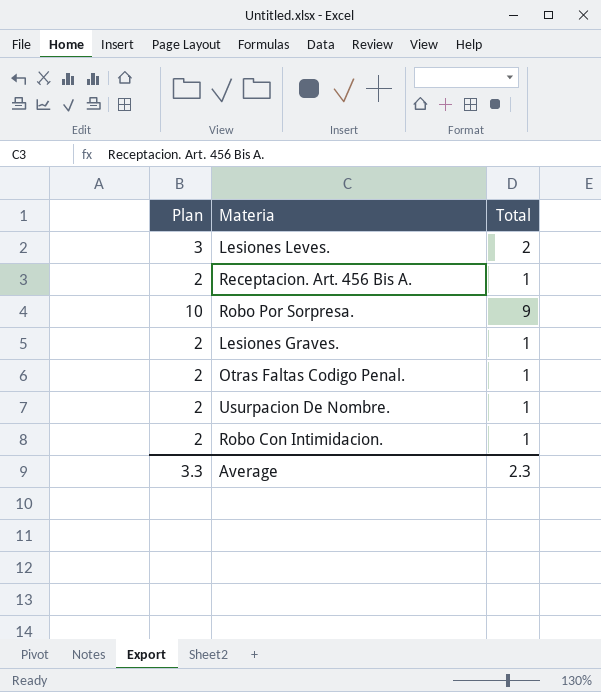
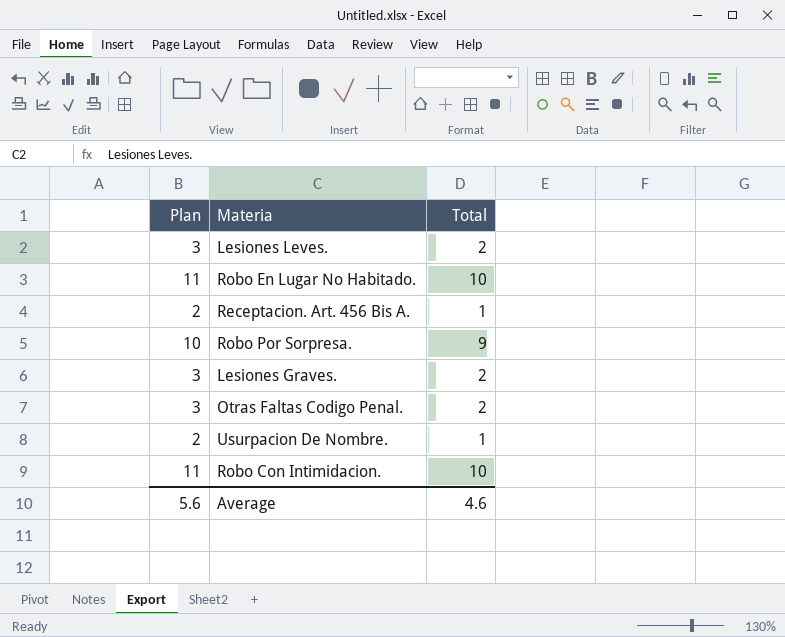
row Robo En Lugar No Habitado.: none -> 11 | 10
Lesiones Graves. | Plan: 2 -> 3
Lesiones Graves. | Total: 1 -> 2
Otras Faltas Codigo Penal. | Plan: 2 -> 3
Otras Faltas Codigo Penal. | Total: 1 -> 2
Robo Con Intimidacion. | Plan: 2 -> 11
Robo Con Intimidacion. | Total: 1 -> 10
Average | Plan: 3.3 -> 5.6
Average | Total: 2.3 -> 4.6

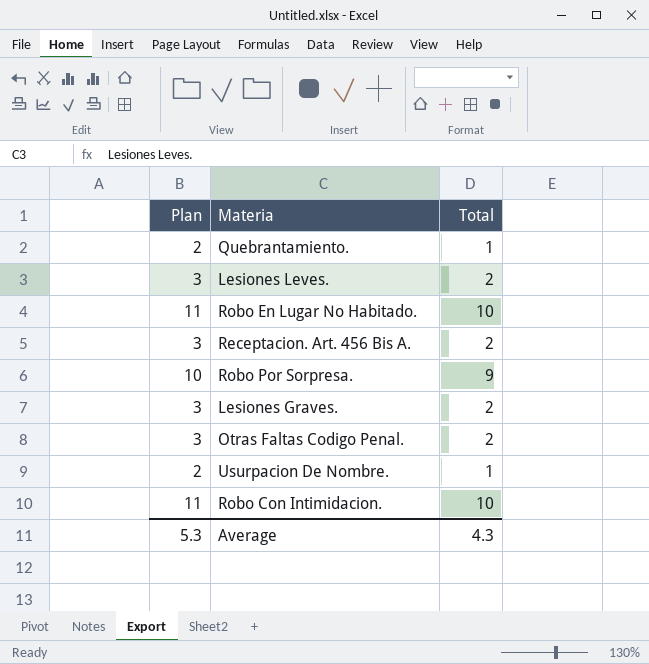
row Quebrantamiento.: none -> 2 | 1
Receptacion. Art. 456 Bis A. | Plan: 2 -> 3
Receptacion. Art. 456 Bis A. | Total: 1 -> 2
Average | Plan: 5.6 -> 5.3
Average | Total: 4.6 -> 4.3

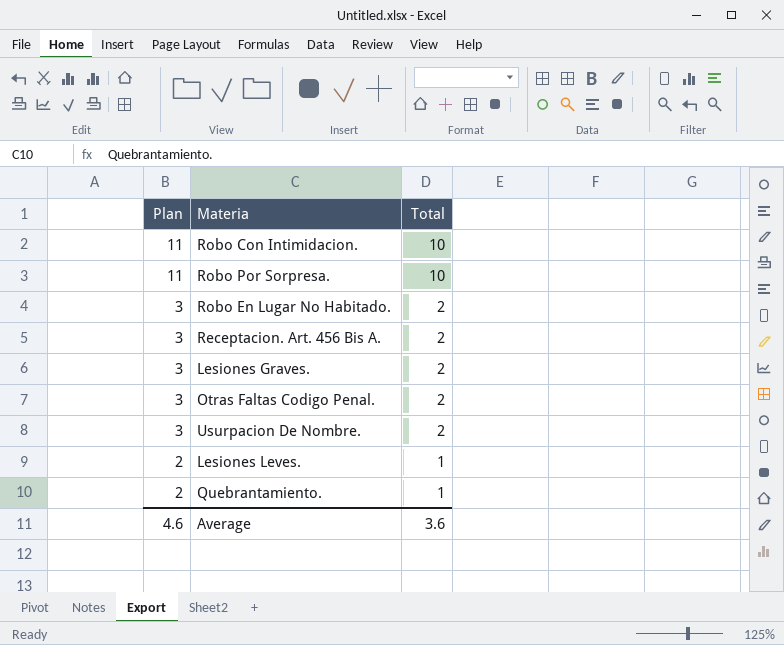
row order: none -> Plan descending
Robo Por Sorpresa. | Plan: 10 -> 11
Robo Por Sorpresa. | Total: 9 -> 10
Robo En Lugar No Habitado. | Plan: 11 -> 3
Robo En Lugar No Habitado. | Total: 10 -> 2
Usurpacion De Nombre. | Plan: 2 -> 3
Usurpacion De Nombre. | Total: 1 -> 2
Lesiones Leves. | Plan: 3 -> 2
Lesiones Leves. | Total: 2 -> 1
Average | Plan: 5.3 -> 4.6
Average | Total: 4.3 -> 3.6

